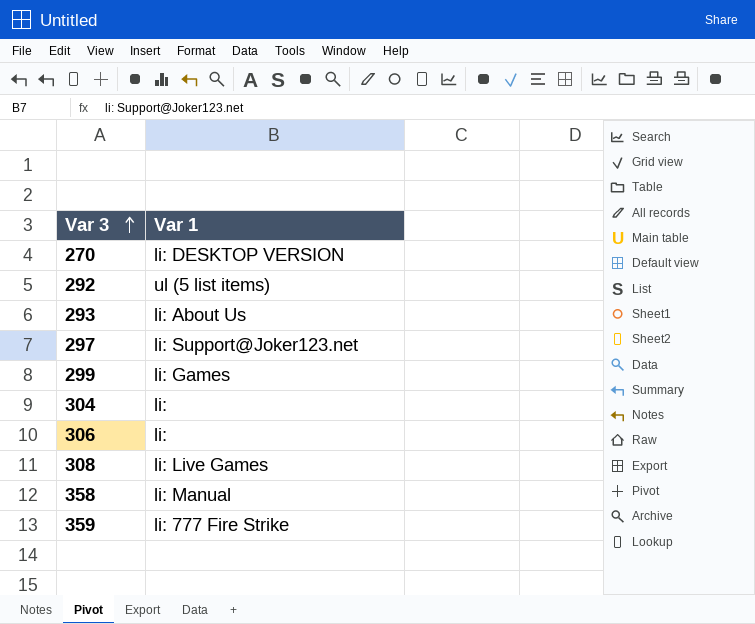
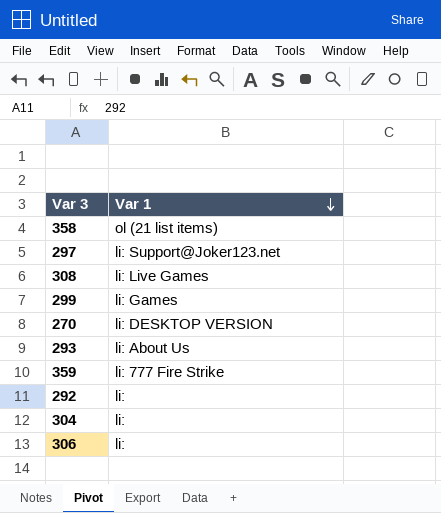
row order: Var 3 ascending -> Var 1 descending
358 | Var 1: li: Manual -> ol (21 list items)
292 | Var 1: ul (5 list items) -> li:

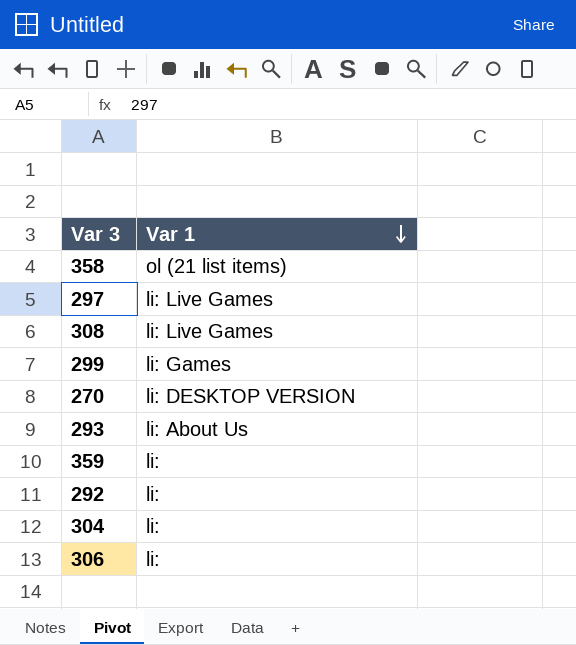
297 | Var 1: li: Support@Joker123.net -> li: Live Games
359 | Var 1: li: 777 Fire Strike -> li:

